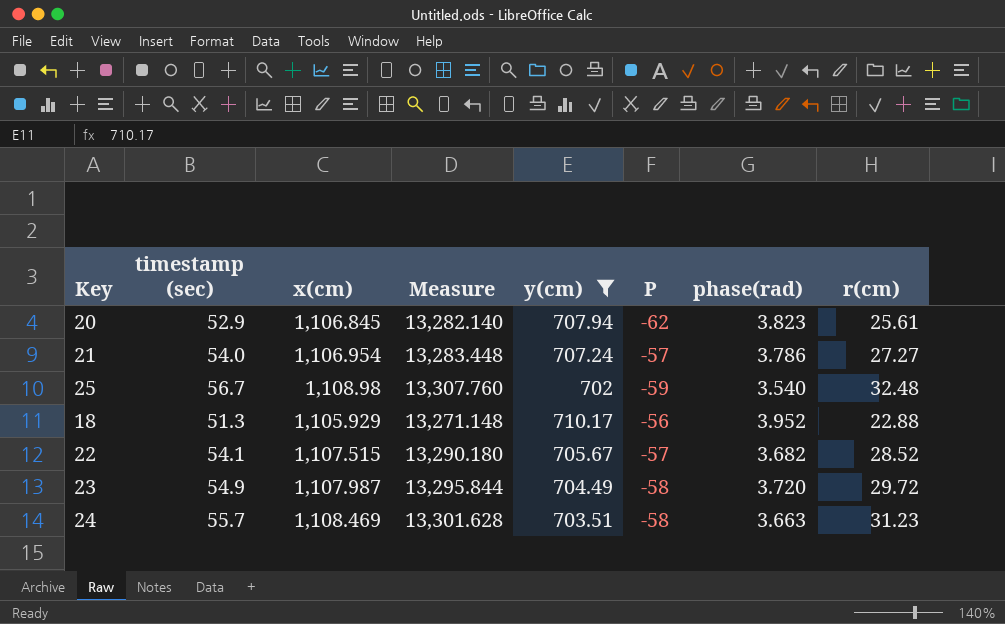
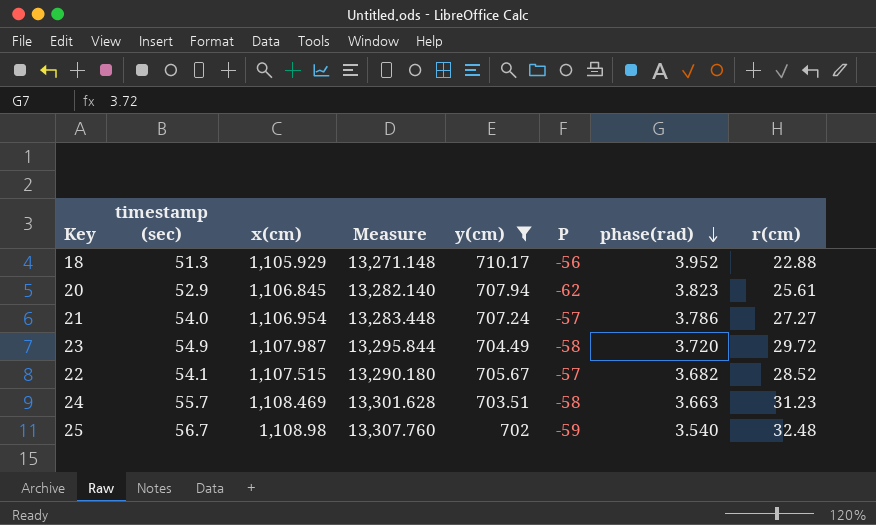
row order: none -> phase(rad) descending

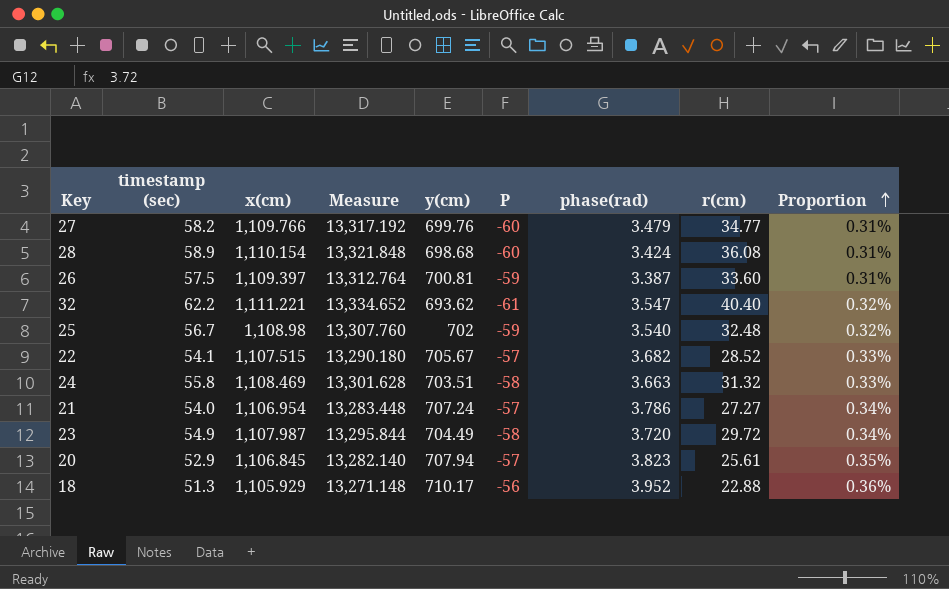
filter: y(cm) >= 702 -> none
row order: phase(rad) descending -> Proportion ascending
column Proportion | formula: none -> [phase(rad)] / [x(cm)]
24 | timestamp (sec): 55.7 -> 55.8
24 | r(cm): 31.23 -> 31.32
20 | P: -62 -> -57

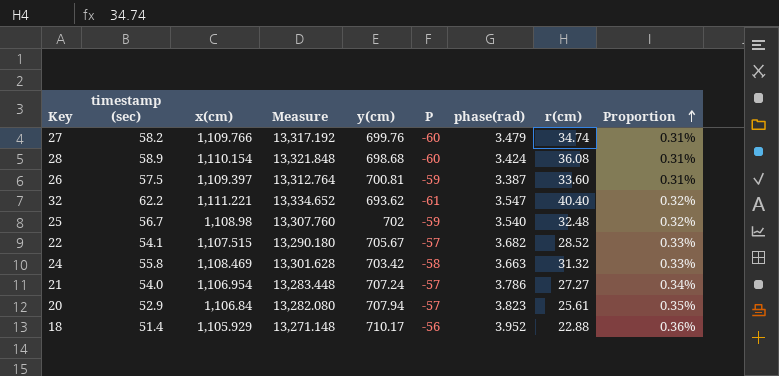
row 23: 54.9 | 1,107.987 | 13,295.844 | 704.49 | -58 | 3.720 | 29.72 | 0.34% -> none
27 | r(cm): 34.77 -> 34.74
24 | y(cm): 703.51 -> 703.42
20 | x(cm): 1,106.845 -> 1,106.84
20 | Measure: 13,282.140 -> 13,282.080
18 | timestamp (sec): 51.3 -> 51.4

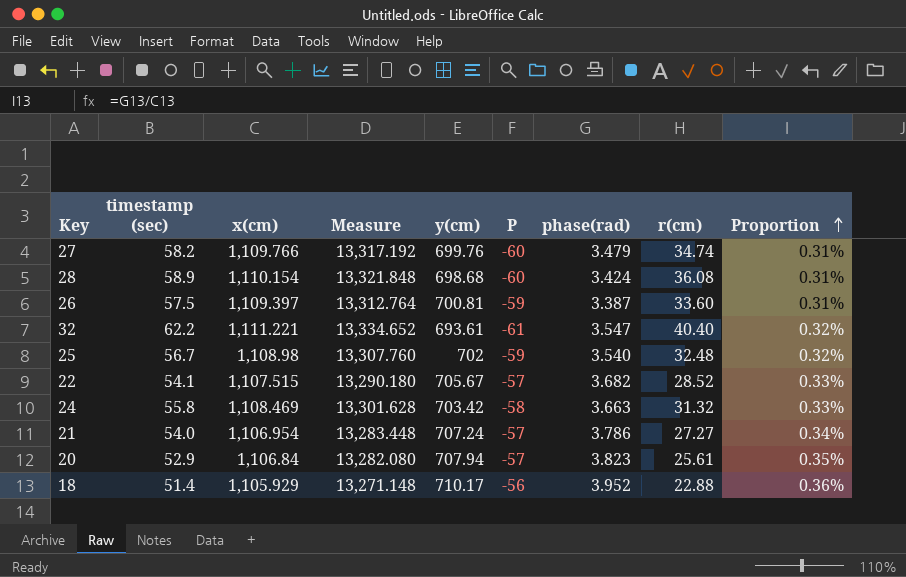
32 | y(cm): 693.62 -> 693.61

